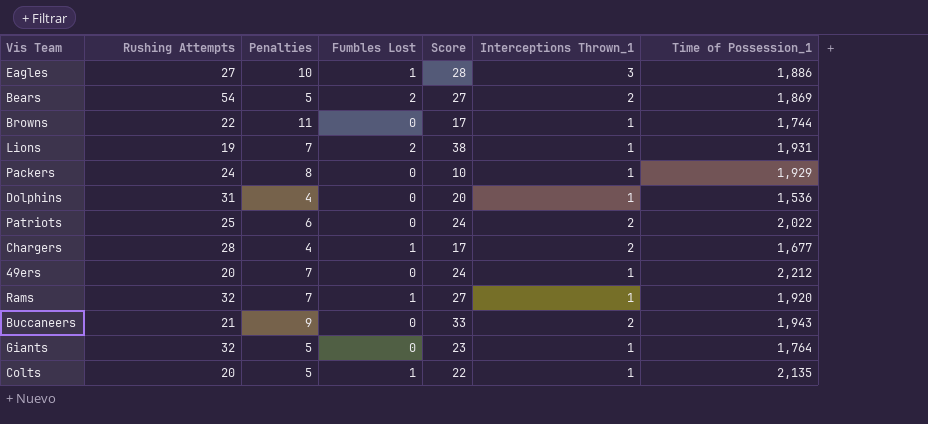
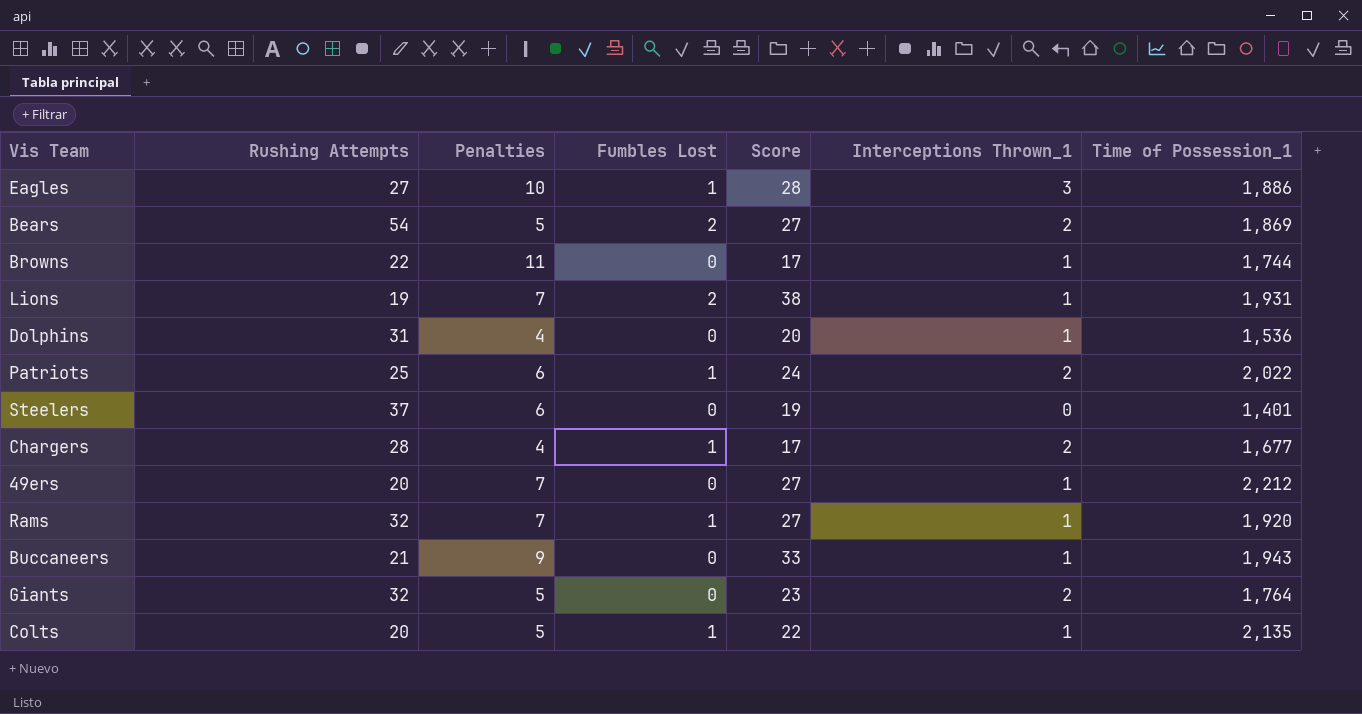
row Packers: 24 | 8 | 0 | 10 | 1 | 1,929 -> none
Patriots | Fumbles Lost: 0 -> 1
row Steelers: none -> 37 | 6 | 0 | 19 | 0 | 1,401
49ers | Score: 24 -> 27
Buccaneers | Interceptions Thrown_1: 2 -> 1
Giants | Interceptions Thrown_1: 1 -> 2

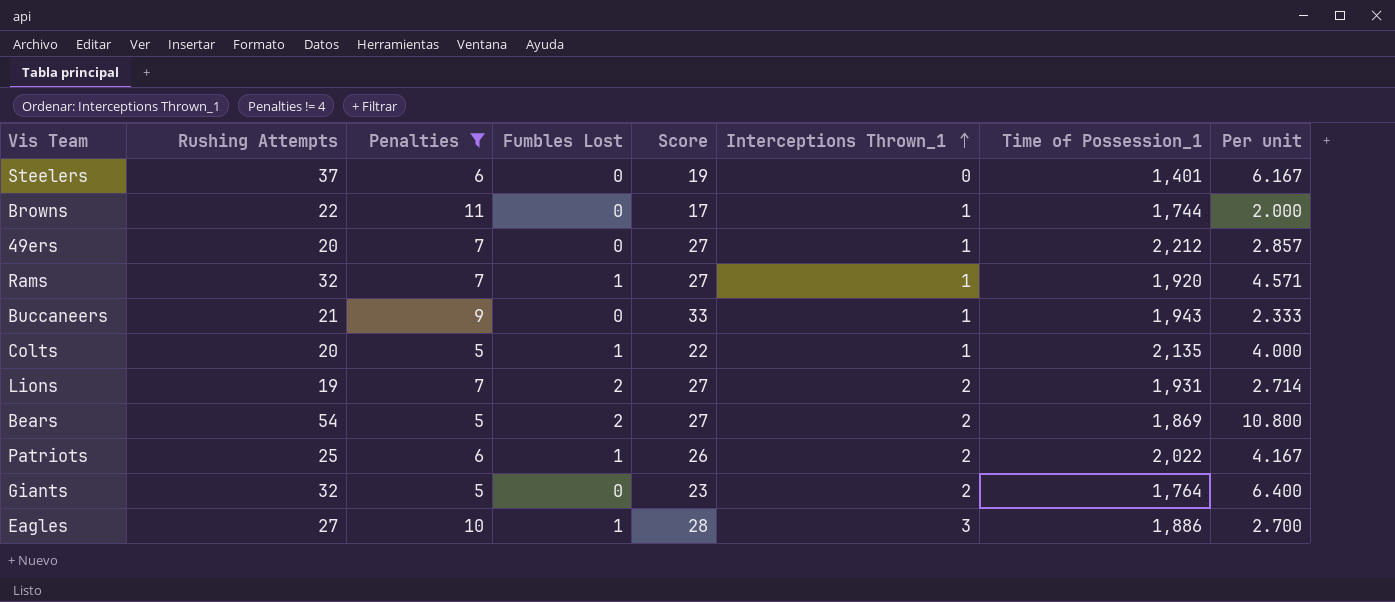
filter: none -> Penalties != 4
row order: none -> Interceptions Thrown_1 ascending
column Per unit | formula: none -> [Rushing Attempts] / [Penalties]
Lions | Score: 38 -> 27
Lions | Interceptions Thrown_1: 1 -> 2
Patriots | Score: 24 -> 26

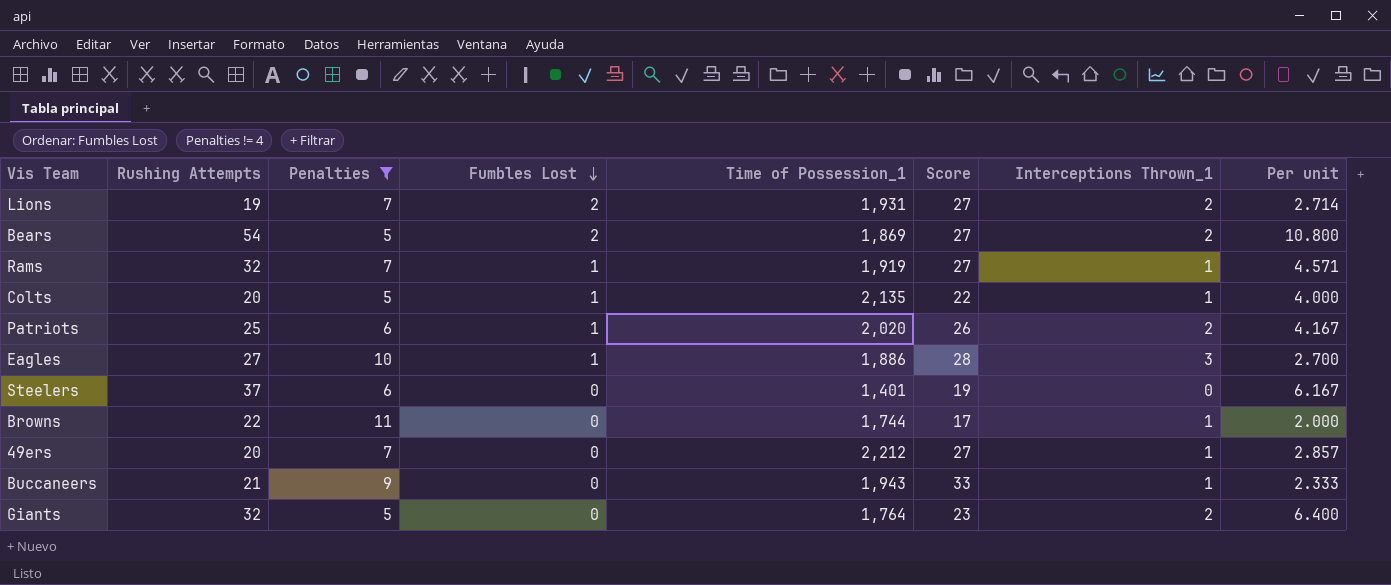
row order: Interceptions Thrown_1 ascending -> Fumbles Lost descending
column Time of Possession_1 | position: 7 -> 5
Rams | Time of Possession_1: 1,920 -> 1,919
Patriots | Time of Possession_1: 2,022 -> 2,020

